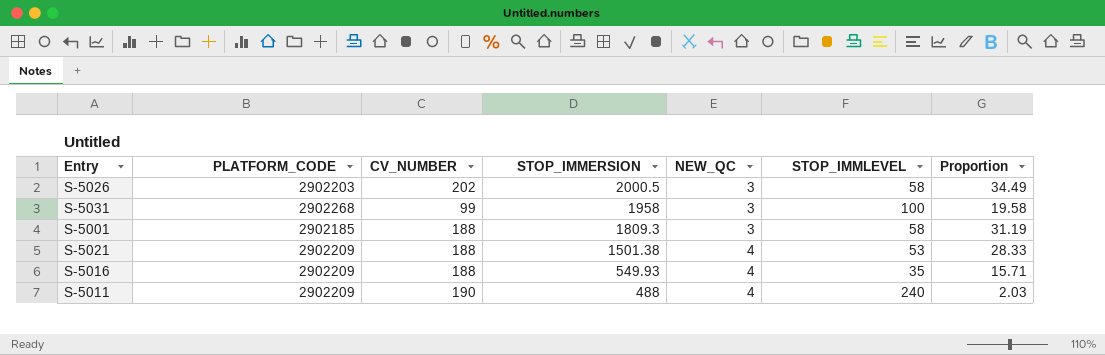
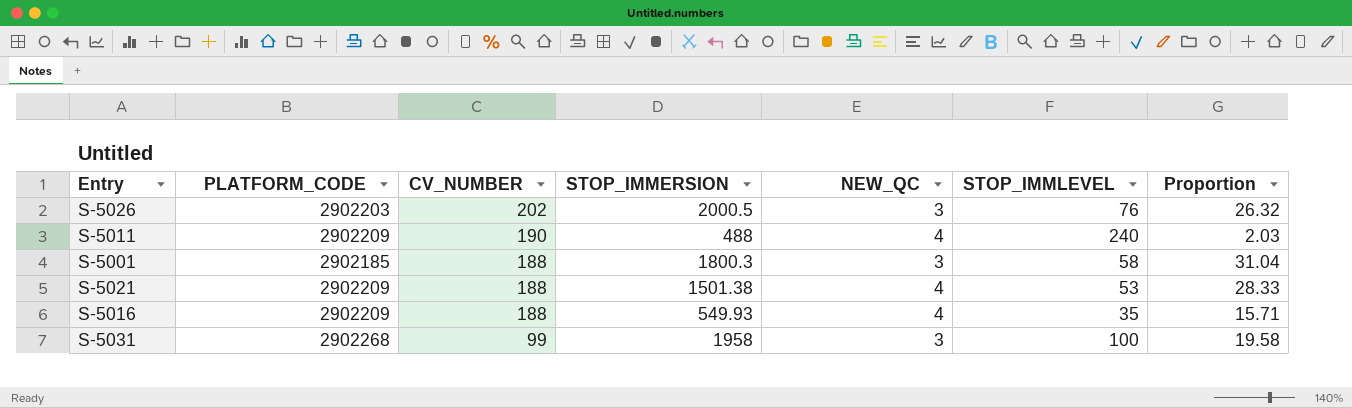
row order: STOP_IMMERSION descending -> CV_NUMBER descending
S-5026 | STOP_IMMLEVEL: 58 -> 76
S-5026 | Proportion: 34.49 -> 26.32
S-5001 | STOP_IMMERSION: 1809.3 -> 1800.3
S-5001 | Proportion: 31.19 -> 31.04

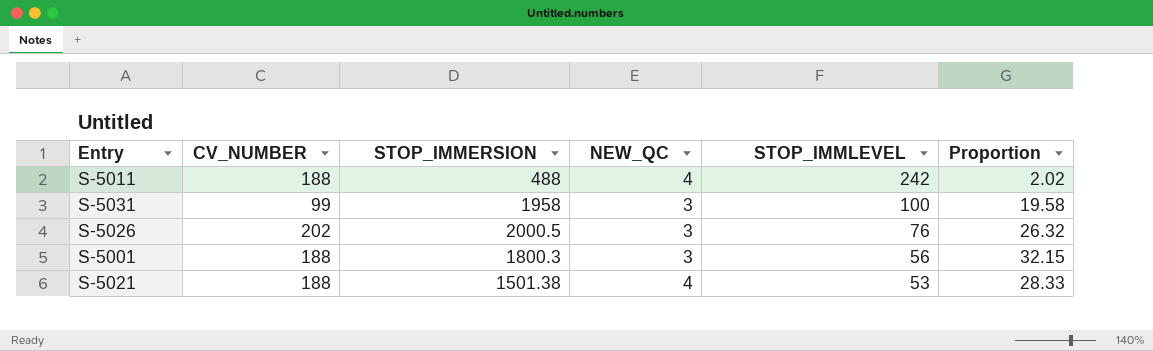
row order: CV_NUMBER descending -> STOP_IMMLEVEL descending
column PLATFORM_CODE | position: 2 -> none
row S-5016: 2902209 | 188 | 549.93 | 4 | 35 | 15.71 -> none
S-5011 | CV_NUMBER: 190 -> 188
S-5011 | STOP_IMMLEVEL: 240 -> 242
S-5011 | Proportion: 2.03 -> 2.02
S-5001 | STOP_IMMLEVEL: 58 -> 56
S-5001 | Proportion: 31.04 -> 32.15

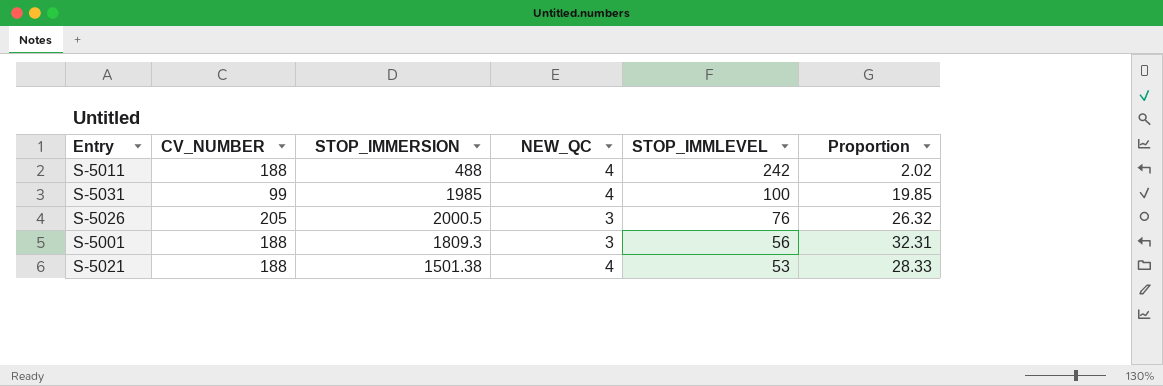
S-5031 | STOP_IMMERSION: 1958 -> 1985
S-5031 | NEW_QC: 3 -> 4
S-5031 | Proportion: 19.58 -> 19.85
S-5026 | CV_NUMBER: 202 -> 205
S-5001 | STOP_IMMERSION: 1800.3 -> 1809.3
S-5001 | Proportion: 32.15 -> 32.31

